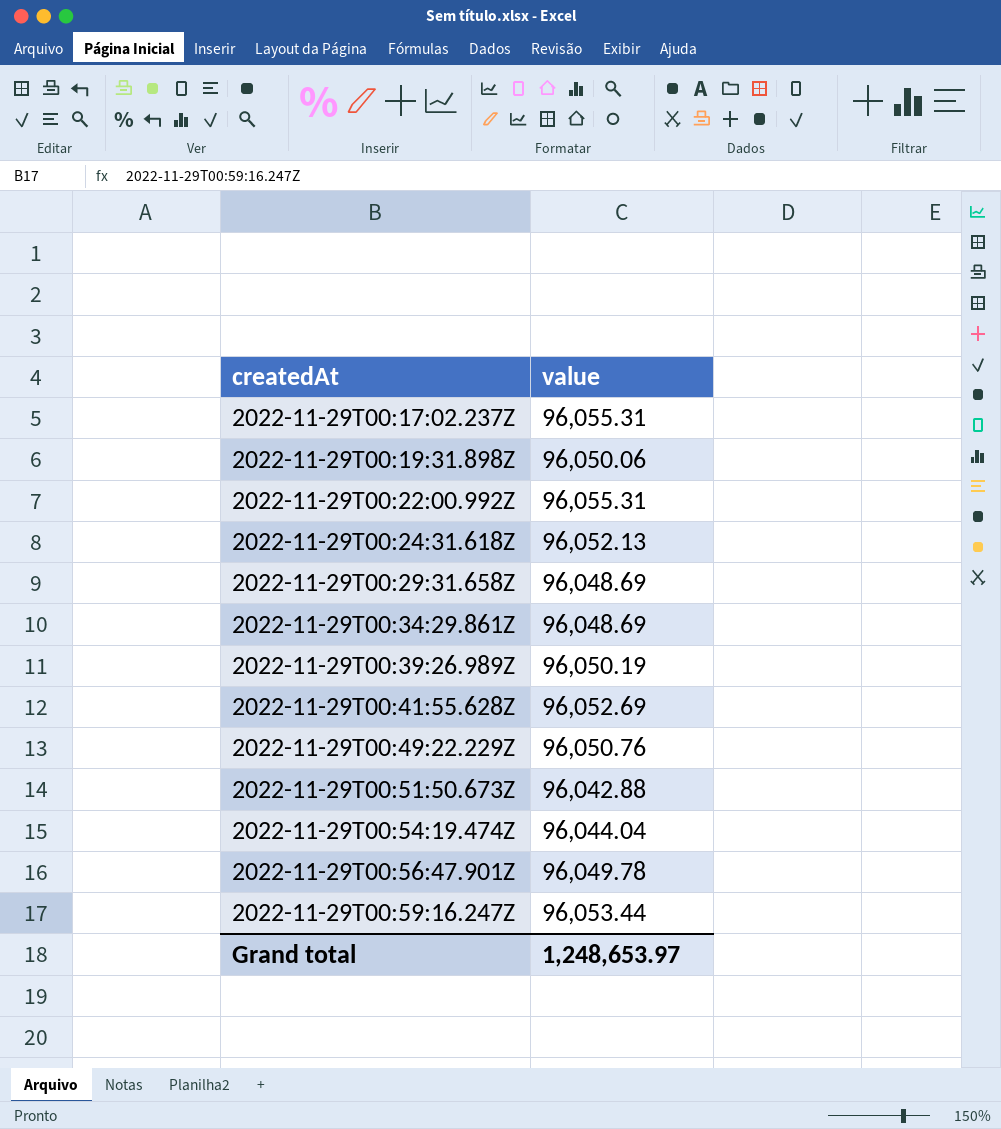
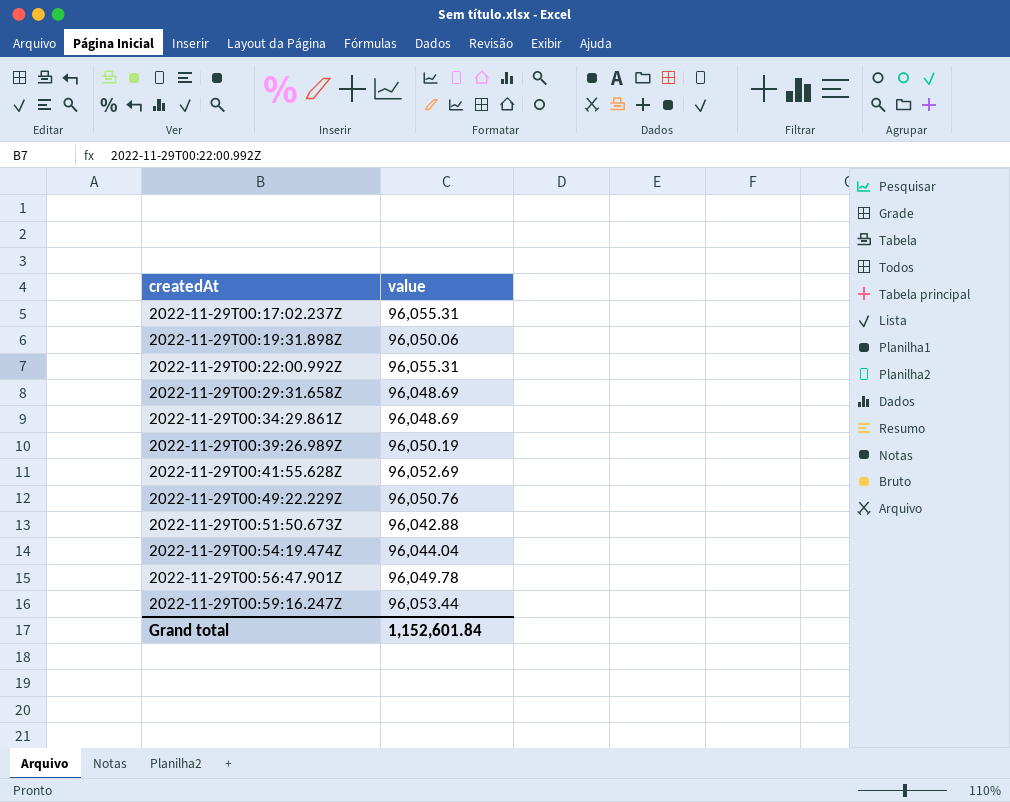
row 2022-11-29T00:24:31.618Z: 96,052.13 -> none
Grand total | value: 1,248,653.97 -> 1,152,601.84

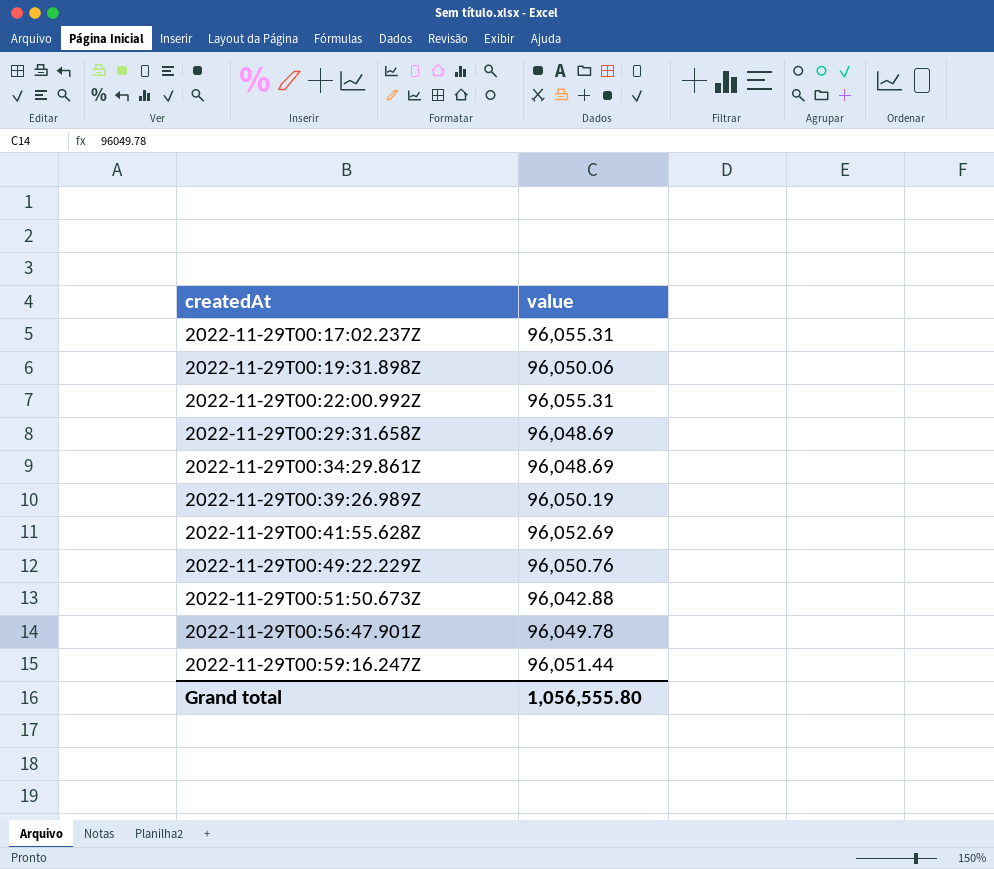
row 2022-11-29T00:54:19.474Z: 96,044.04 -> none
2022-11-29T00:59:16.247Z | value: 96,053.44 -> 96,051.44
Grand total | value: 1,152,601.84 -> 1,056,555.80

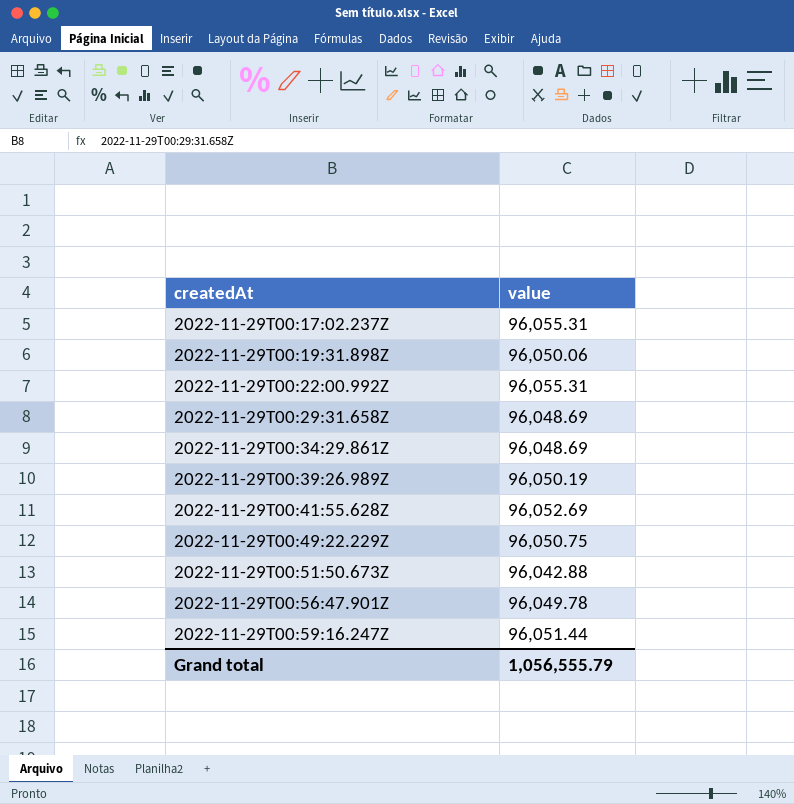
2022-11-29T00:49:22.229Z | value: 96,050.76 -> 96,050.75
Grand total | value: 1,056,555.80 -> 1,056,555.79

